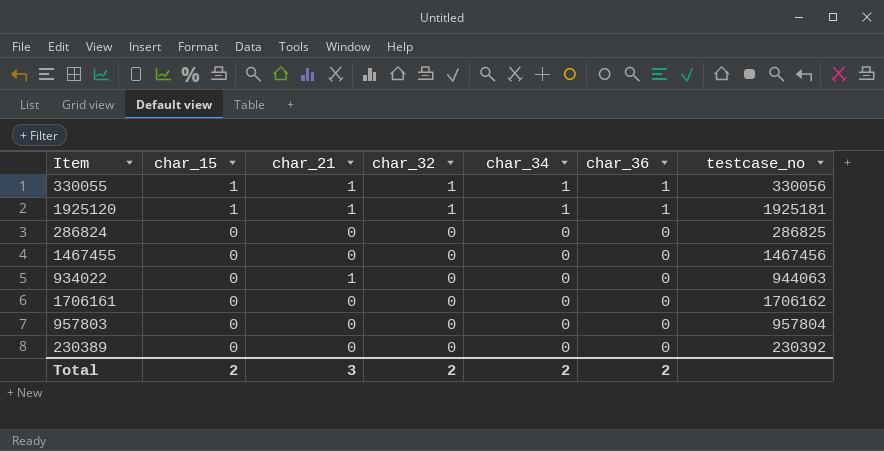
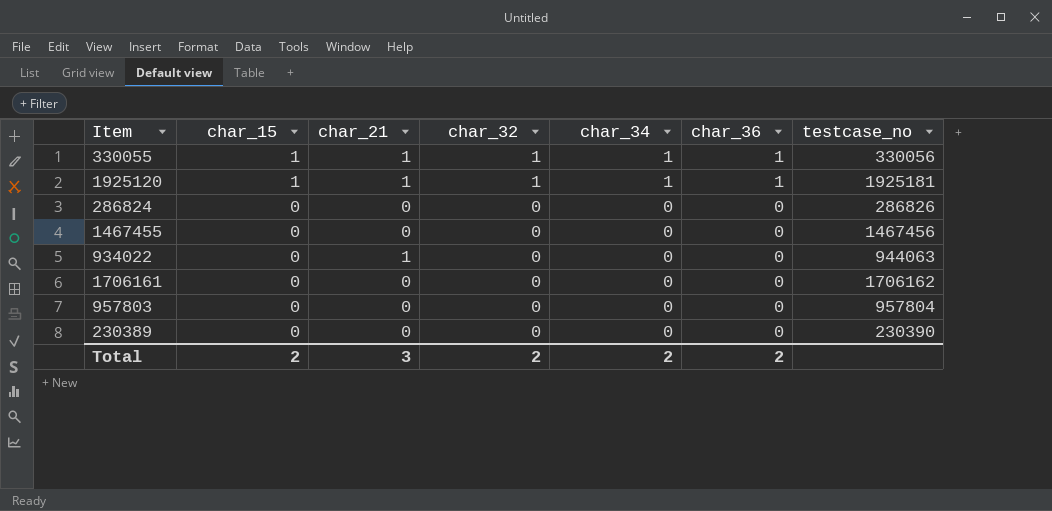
286824 | testcase_no: 286825 -> 286826
230389 | testcase_no: 230392 -> 230390

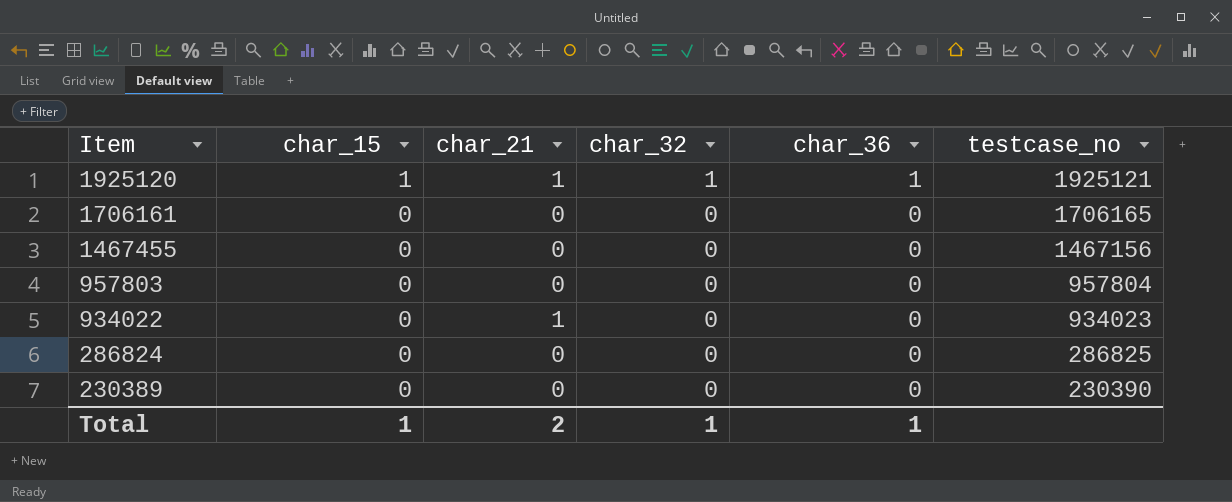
row order: char_15 descending -> Item descending
column char_34 | position: 5 -> none
row 330055: 1 | 1 | 1 | 1 | 1 | 330056 -> none
1925120 | testcase_no: 1925181 -> 1925121
1706161 | testcase_no: 1706162 -> 1706165
1467455 | testcase_no: 1467456 -> 1467156
934022 | testcase_no: 944063 -> 934023
286824 | testcase_no: 286826 -> 286825
Total | char_15: 2 -> 1
Total | char_21: 3 -> 2
Total | char_32: 2 -> 1
Total | char_36: 2 -> 1

